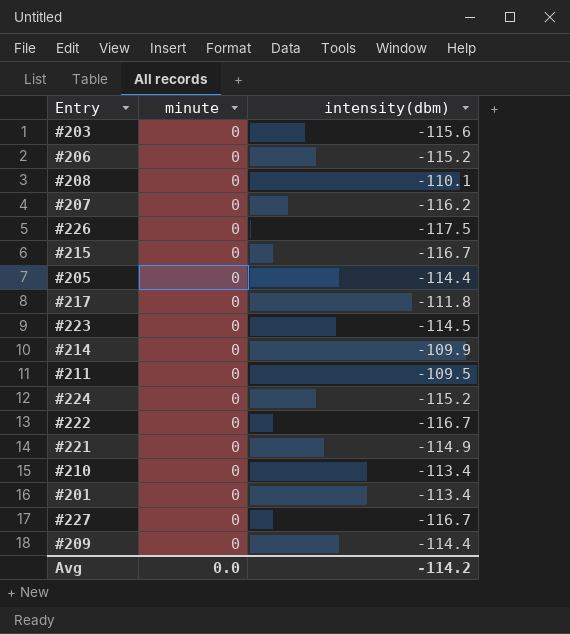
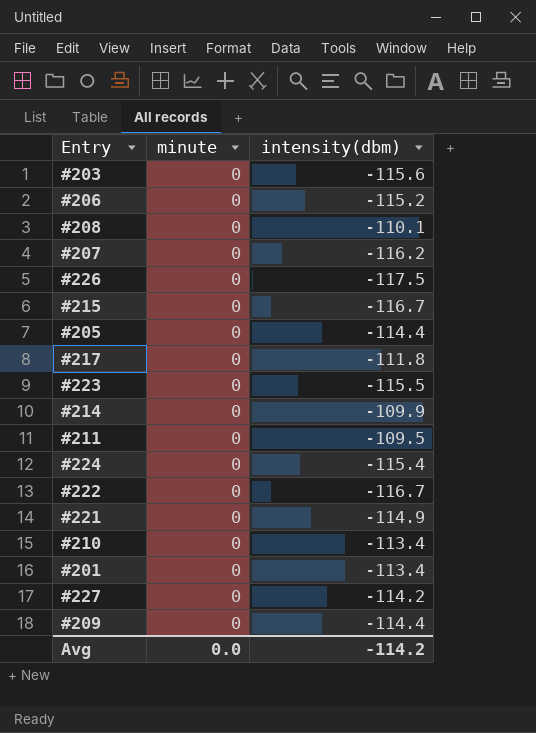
#223 | intensity(dbm): -114.5 -> -115.5
#224 | intensity(dbm): -115.2 -> -115.4
#227 | intensity(dbm): -116.7 -> -114.2

